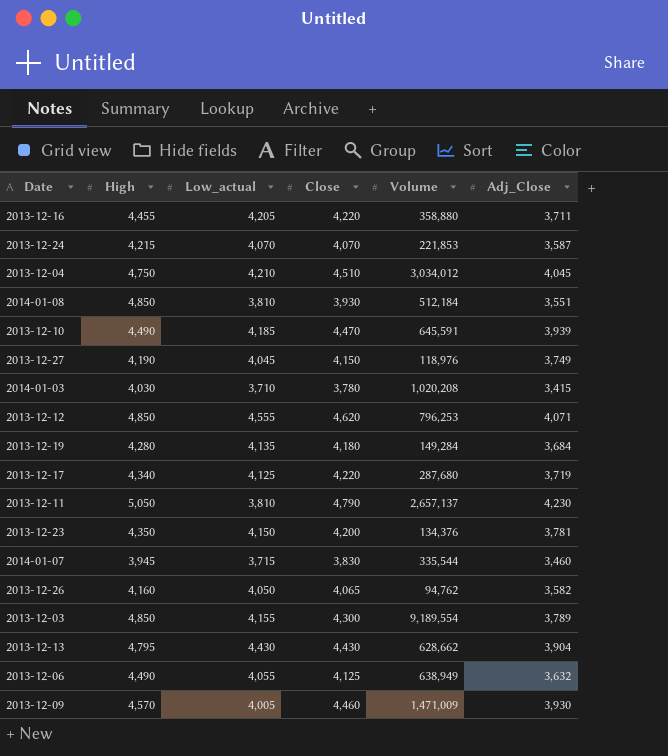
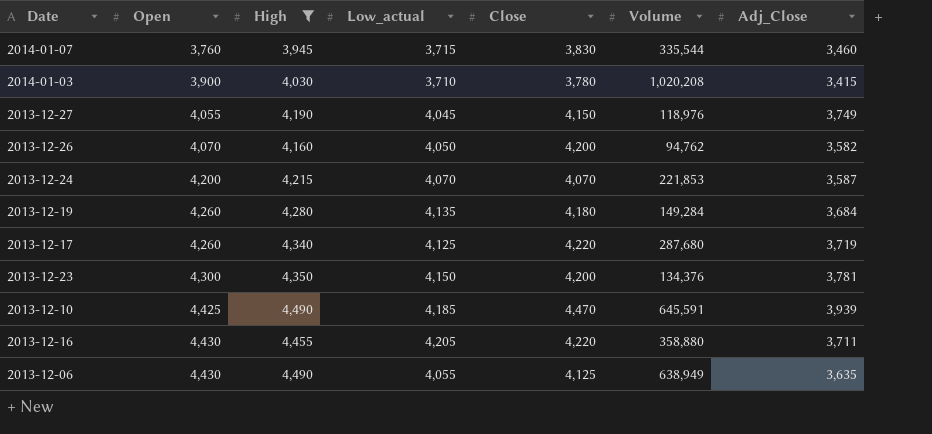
filter: none -> High <= 4,490
row order: none -> Open ascending
column Open | position: none -> 2
2013-12-26 | Close: 4,065 -> 4,200
2013-12-06 | Adj_Close: 3,632 -> 3,635

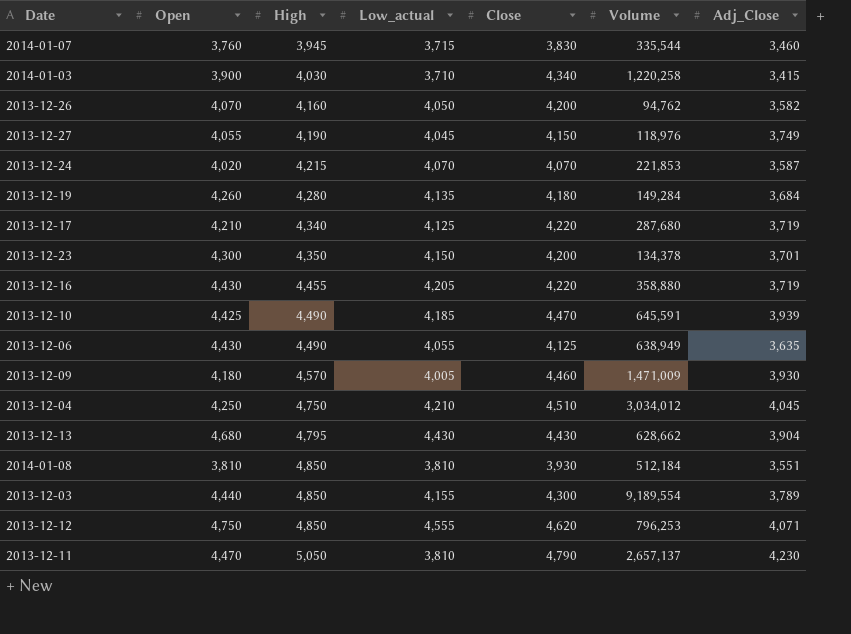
filter: High <= 4,490 -> none
row order: Open ascending -> High ascending
2014-01-03 | Close: 3,780 -> 4,340
2014-01-03 | Volume: 1,020,208 -> 1,220,258
2013-12-24 | Open: 4,200 -> 4,020
2013-12-17 | Open: 4,260 -> 4,210
2013-12-23 | Volume: 134,376 -> 134,378
2013-12-23 | Adj_Close: 3,781 -> 3,701
2013-12-16 | Adj_Close: 3,711 -> 3,719

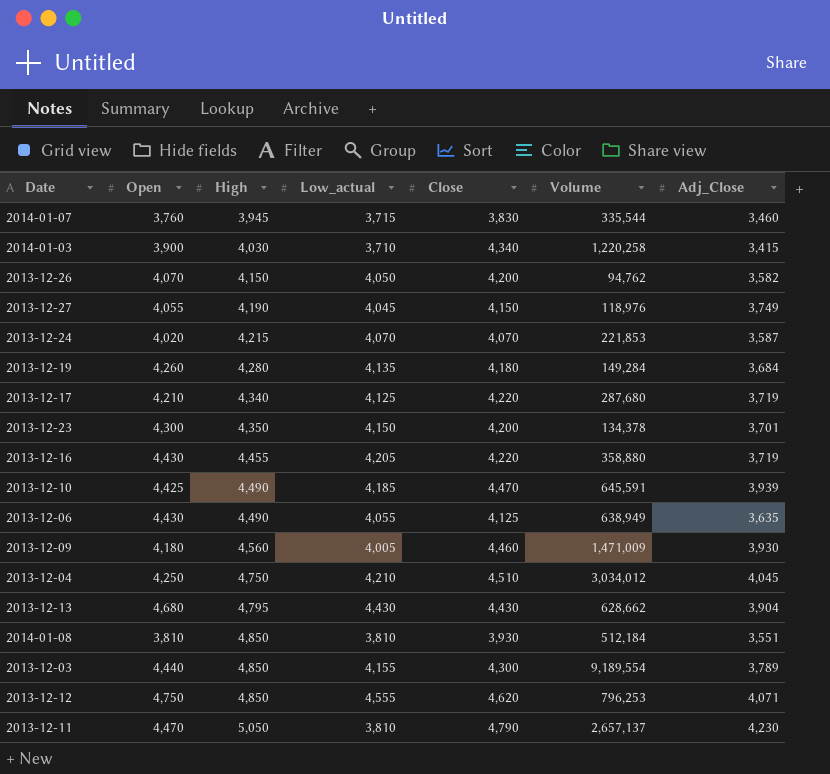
2013-12-26 | High: 4,160 -> 4,150
2013-12-09 | High: 4,570 -> 4,560

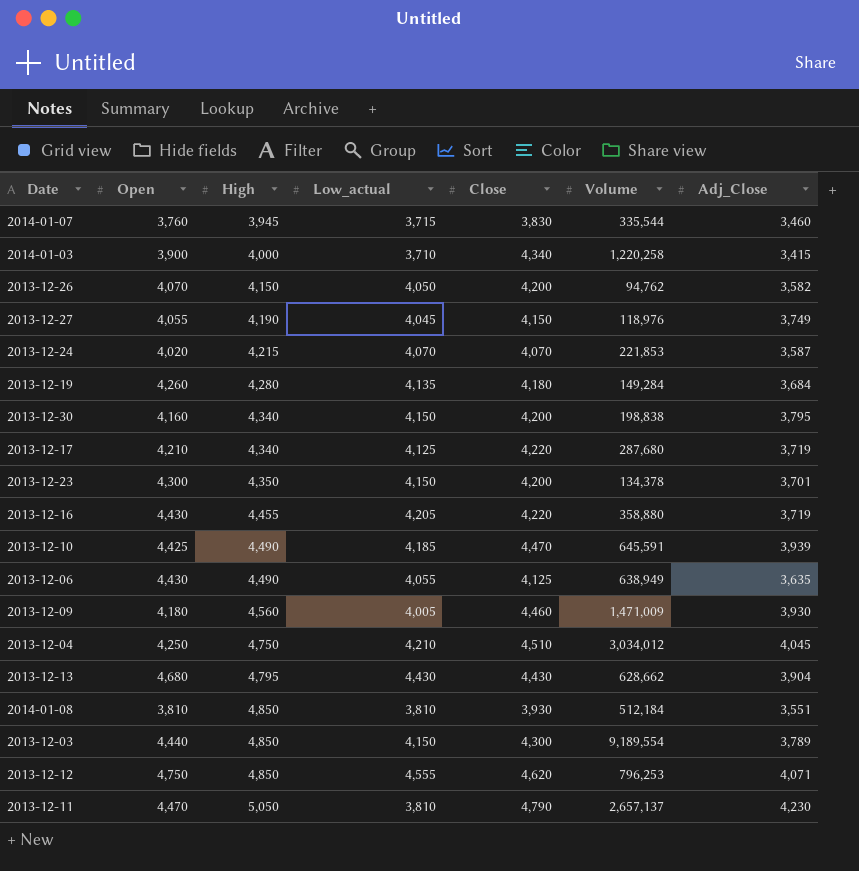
2014-01-03 | High: 4,030 -> 4,000
row 2013-12-30: none -> 4,160 | 4,340 | 4,150 | 4,200 | 198,838 | 3,795
2013-12-03 | Low_actual: 4,155 -> 4,150

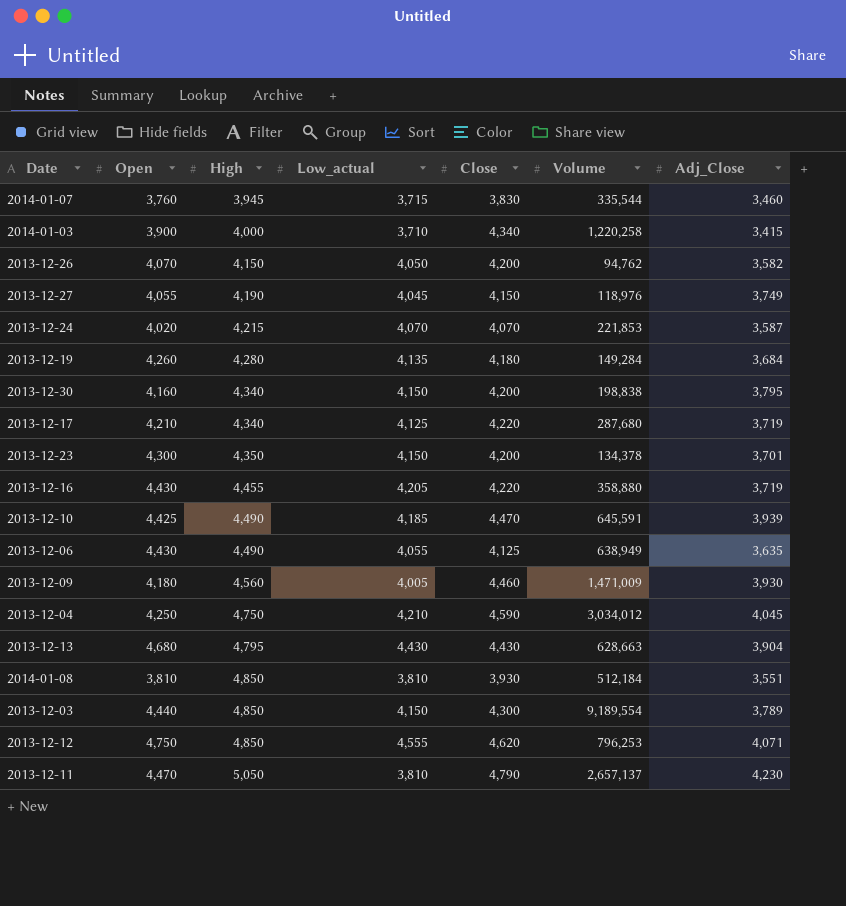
2013-12-04 | Close: 4,510 -> 4,590
2013-12-13 | Volume: 628,662 -> 628,663

